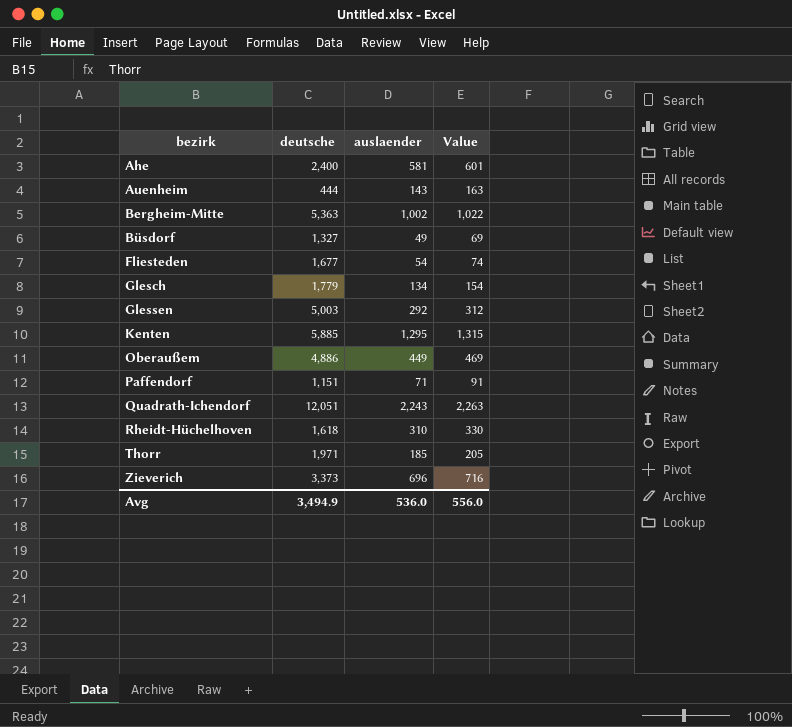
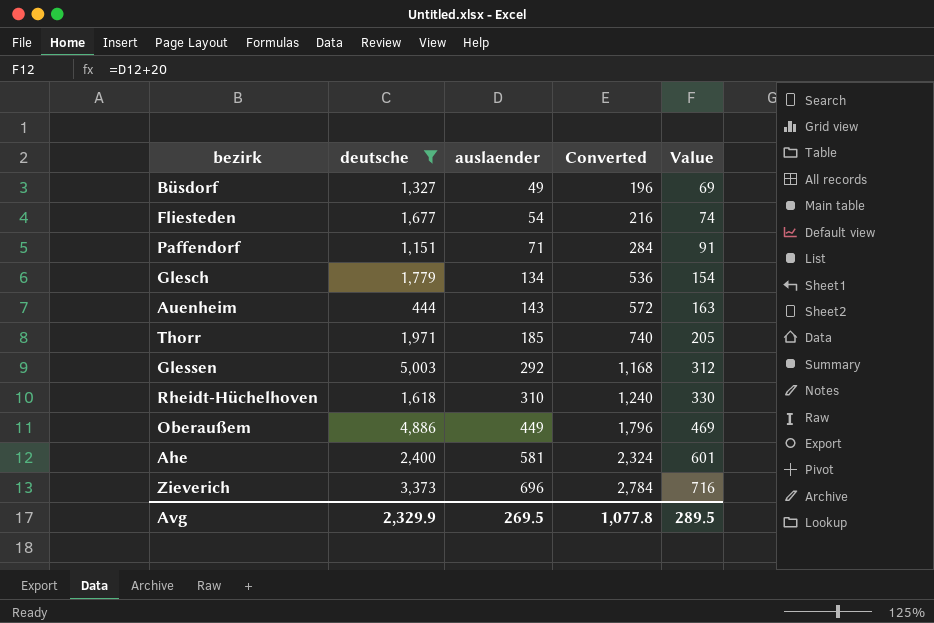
filter: none -> deutsche <= 5,003
row order: bezirk ascending -> auslaender ascending
column Converted | formula: none -> [auslaender] * 4
Avg | deutsche: 3,494.9 -> 2,329.9
Avg | auslaender: 536.0 -> 269.5
Avg | Value: 556.0 -> 289.5

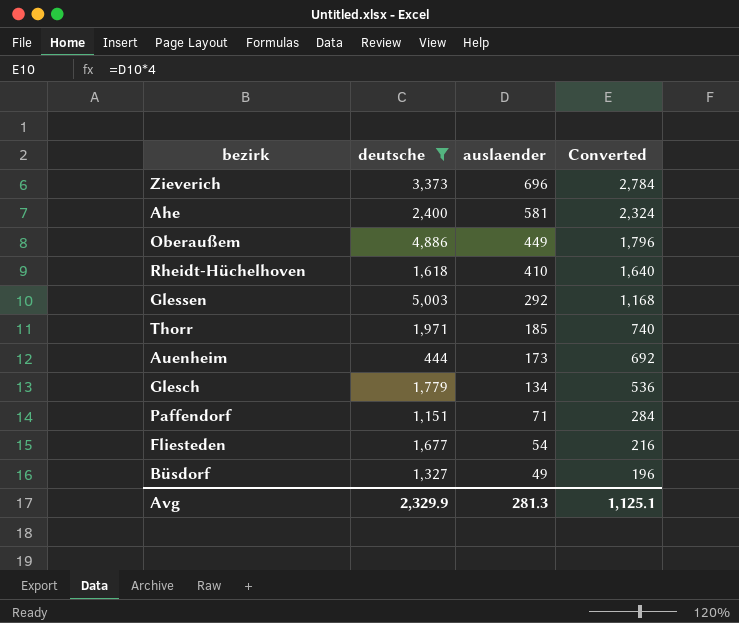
row order: auslaender ascending -> auslaender descending
column Value | formula: [auslaender] + 20 -> none
Rheidt-Hüchelhoven | auslaender: 310 -> 410
Rheidt-Hüchelhoven | Converted: 1,240 -> 1,640
Auenheim | auslaender: 143 -> 173
Auenheim | Converted: 572 -> 692
Avg | auslaender: 269.5 -> 281.3
Avg | Converted: 1,077.8 -> 1,125.1

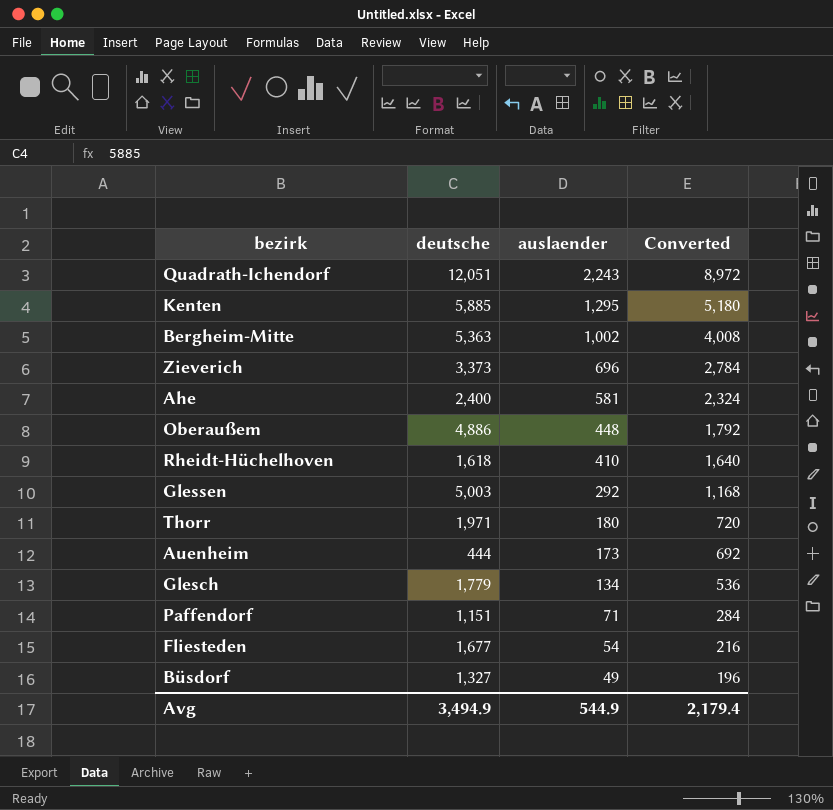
filter: deutsche <= 5,003 -> none
Oberaußem | auslaender: 449 -> 448
Oberaußem | Converted: 1,796 -> 1,792
Thorr | auslaender: 185 -> 180
Thorr | Converted: 740 -> 720
Avg | deutsche: 2,329.9 -> 3,494.9
Avg | auslaender: 281.3 -> 544.9
Avg | Converted: 1,125.1 -> 2,179.4

